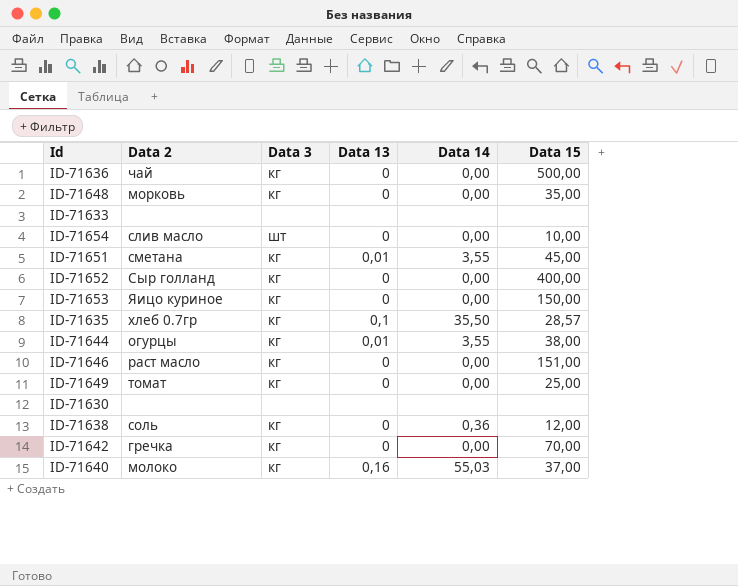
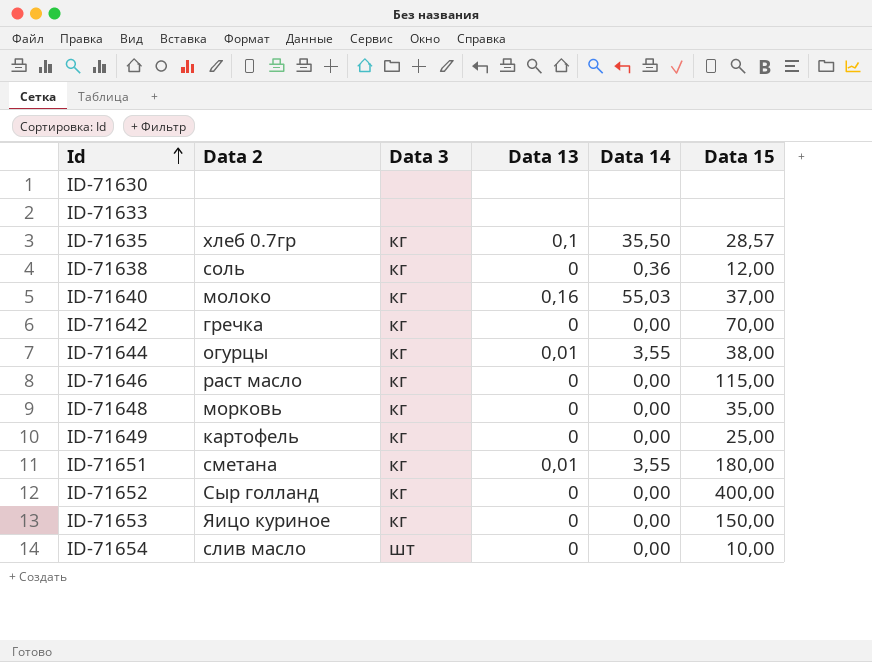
row order: none -> Id ascending
row ID-71636: чай | кг | 0 | 0,00 | 500,00 -> none
ID-71646 | Data 15: 151,00 -> 115,00
ID-71649 | Data 2: томат -> картофель
ID-71651 | Data 15: 45,00 -> 180,00

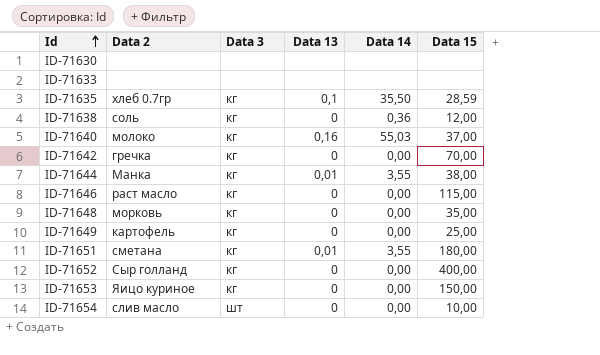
ID-71635 | Data 15: 28,57 -> 28,59
ID-71644 | Data 2: огурцы -> Манка

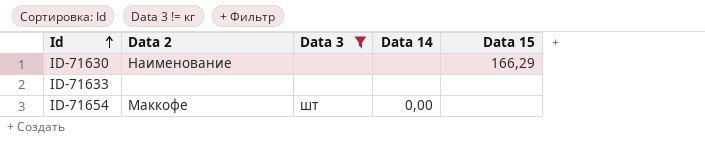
filter: none -> Data 3 != кг
column Data 13 | position: 4 -> none
ID-71630 | Data 2: none -> Наименование
ID-71630 | Data 15: none -> 166,29
ID-71654 | Data 2: слив масло -> Маккофе
ID-71654 | Data 15: 10,00 -> none

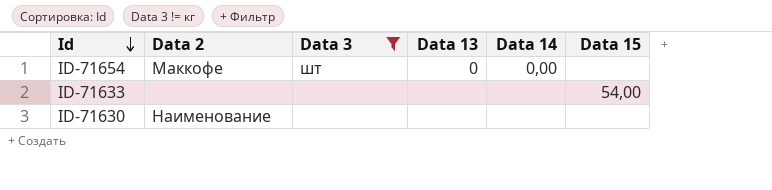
row order: Id ascending -> Id descending
column Data 13 | position: none -> 4
ID-71633 | Data 15: none -> 54,00
ID-71630 | Data 15: 166,29 -> none

